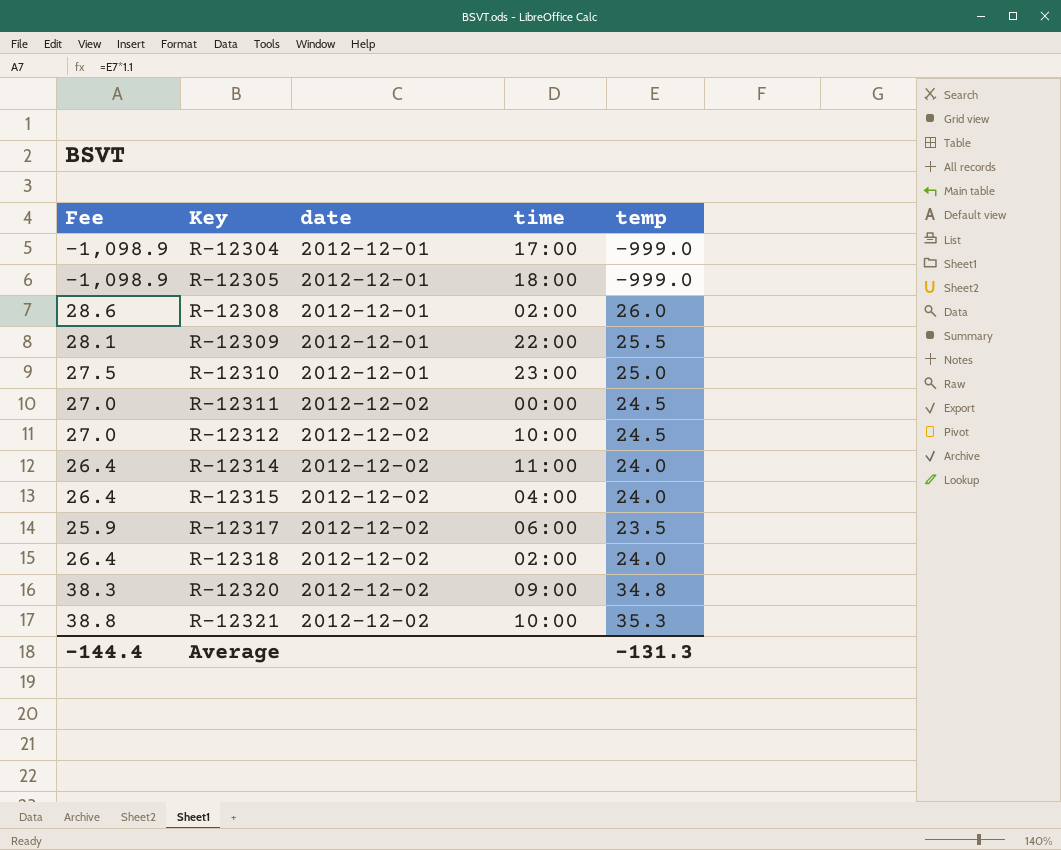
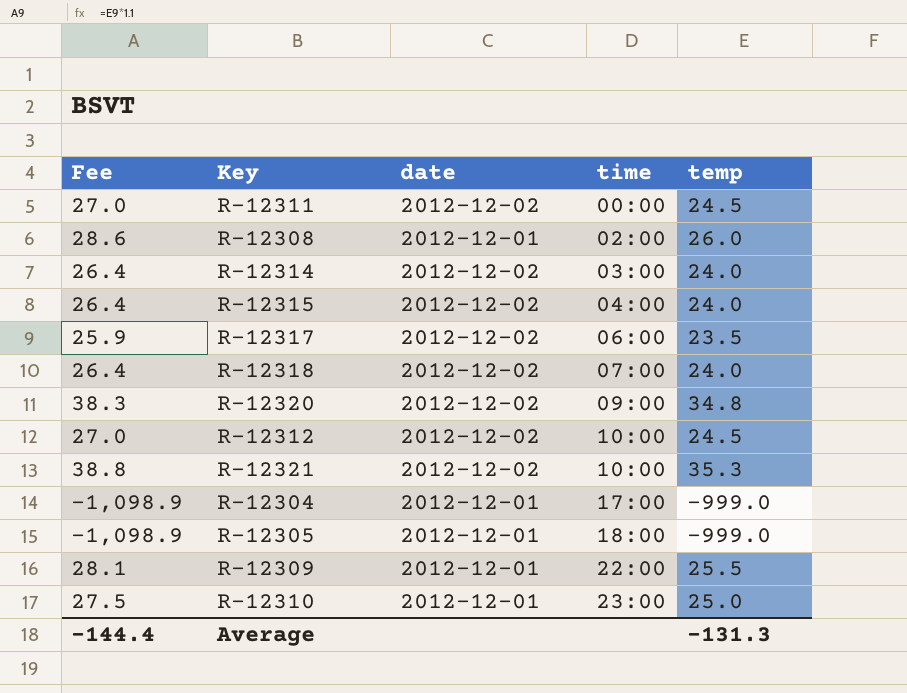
row order: Key ascending -> time ascending
R-12314 | time: 11:00 -> 03:00
R-12318 | time: 02:00 -> 07:00

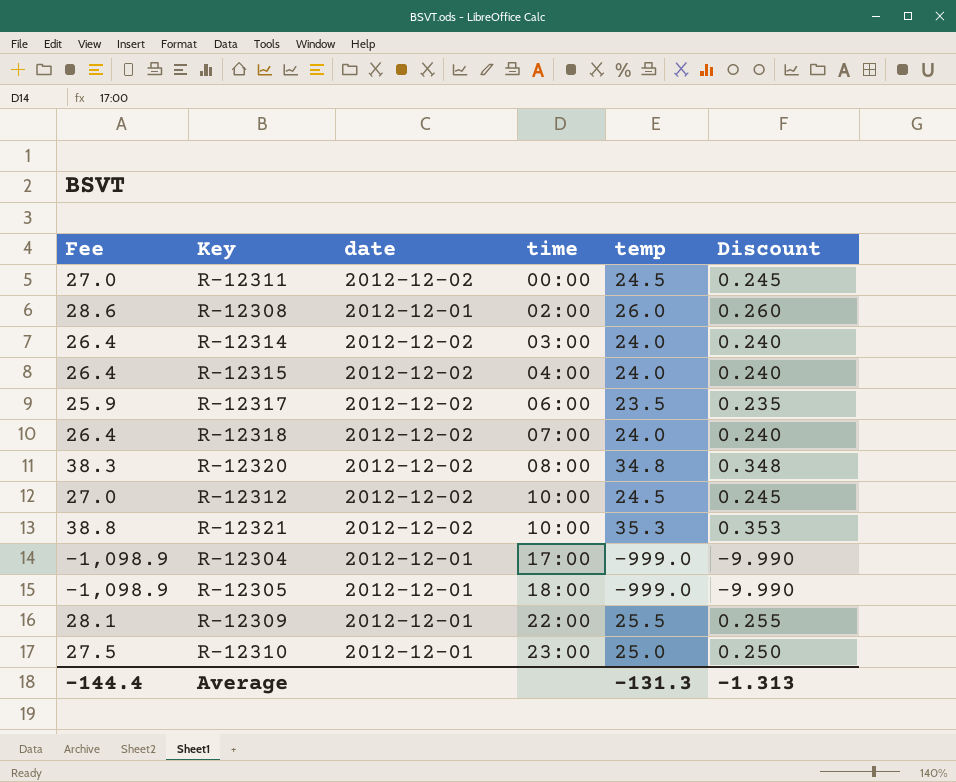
column Discount | formula: none -> [temp] * 0.01
R-12320 | time: 09:00 -> 08:00

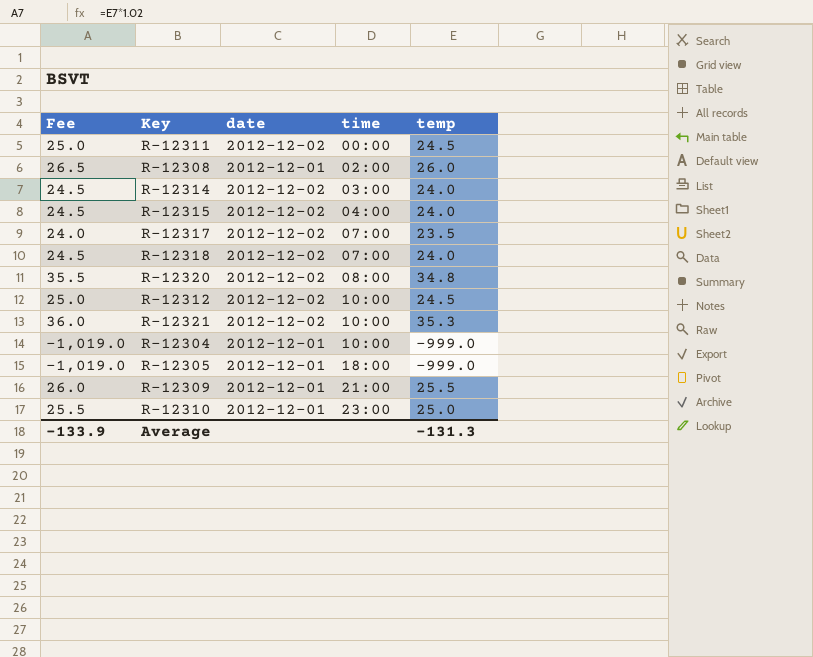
column Discount | formula: [temp] * 0.01 -> none
column Fee | formula: [temp] * 1.1 -> [temp] * 1.02
R-12317 | time: 06:00 -> 07:00
R-12304 | time: 17:00 -> 10:00
R-12309 | time: 22:00 -> 21:00
Average | Fee: -144.4 -> -133.9

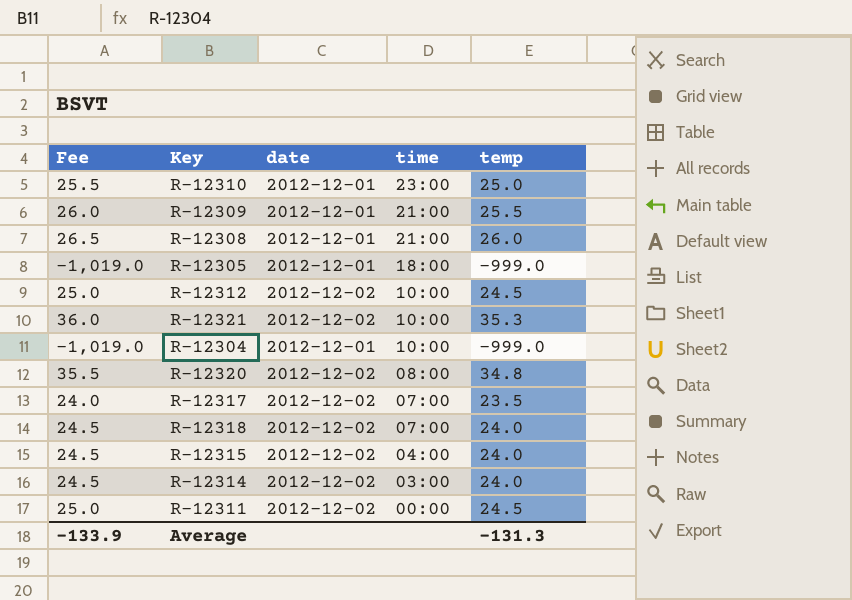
row order: time ascending -> time descending
R-12308 | time: 02:00 -> 21:00

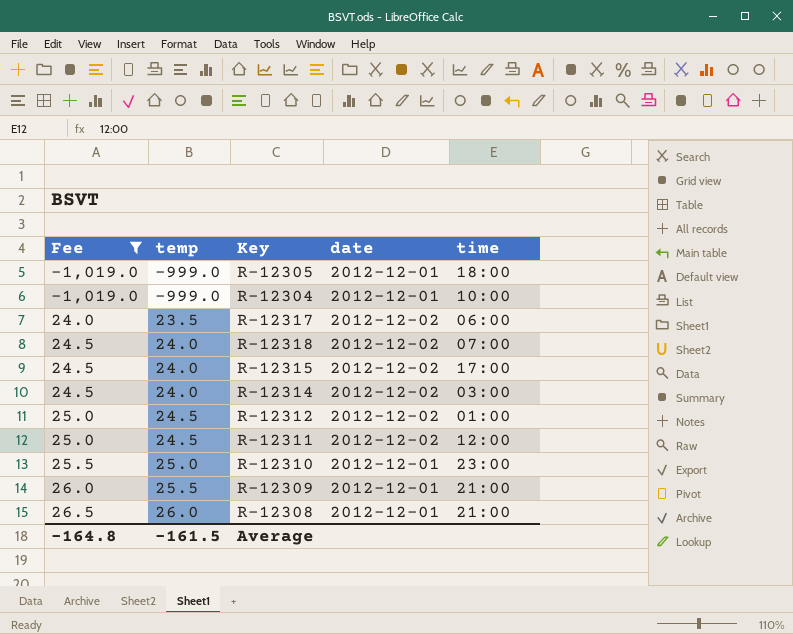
filter: none -> Fee <= 26.5
row order: time descending -> Fee ascending
column temp | position: 5 -> 2
R-12317 | time: 07:00 -> 06:00
R-12315 | time: 04:00 -> 17:00
R-12312 | time: 10:00 -> 01:00
R-12311 | time: 00:00 -> 12:00
Average | Fee: -133.9 -> -164.8
Average | temp: -131.3 -> -161.5

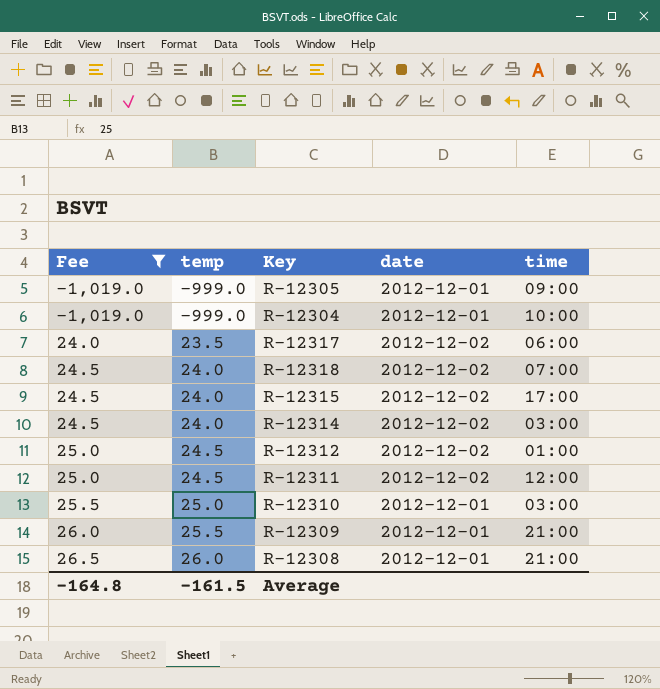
R-12305 | time: 18:00 -> 09:00
R-12310 | time: 23:00 -> 03:00

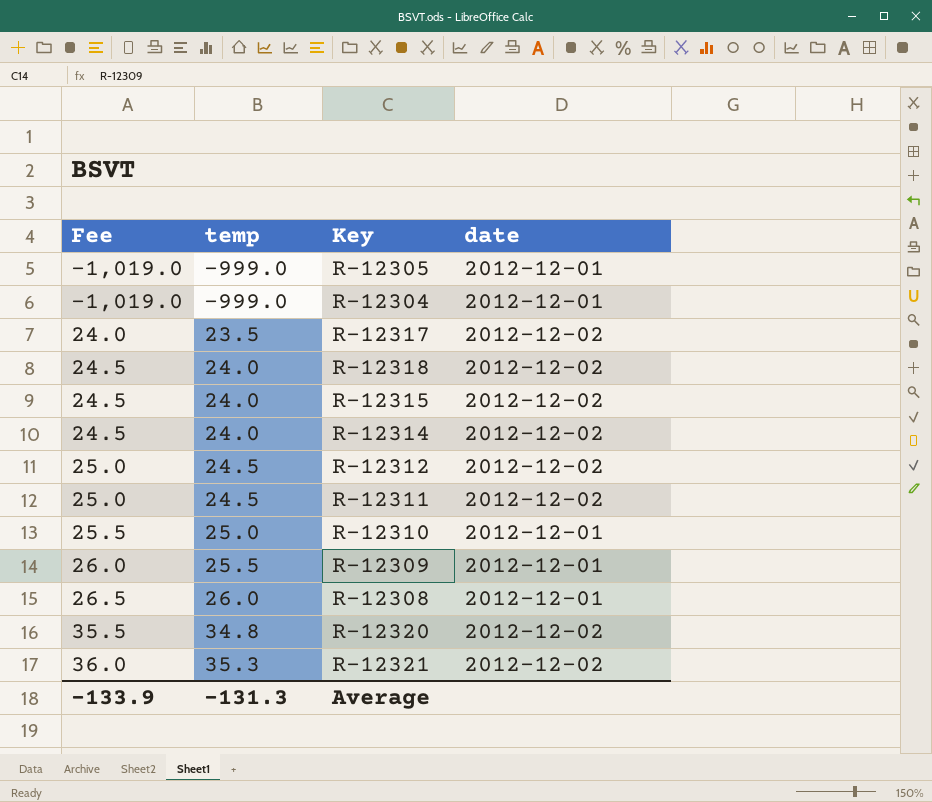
filter: Fee <= 26.5 -> none
column time | position: 5 -> none
Average | Fee: -164.8 -> -133.9
Average | temp: -161.5 -> -131.3

